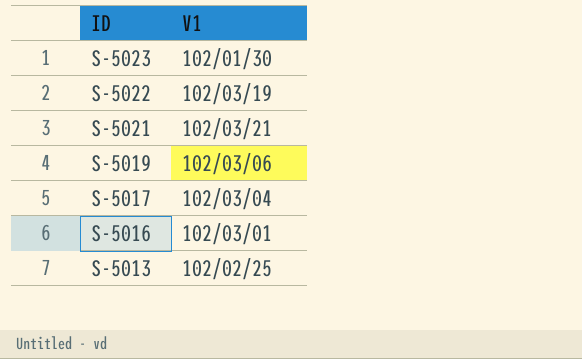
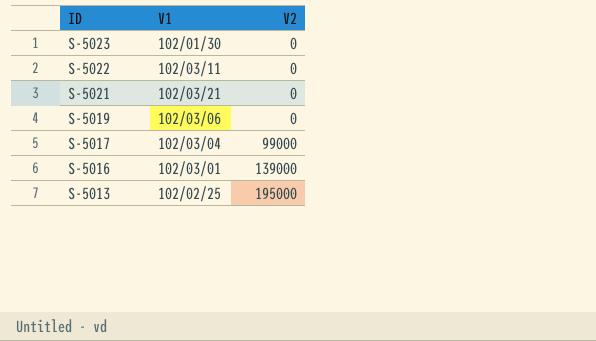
column V2 | position: none -> 3
S-5022 | V1: 102/03/19 -> 102/03/11

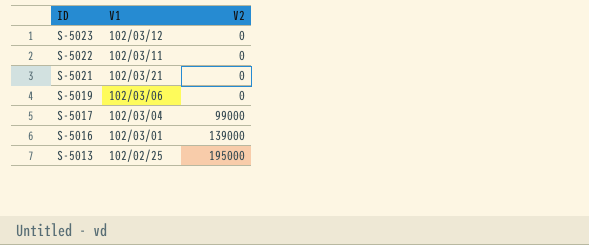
S-5023 | V1: 102/01/30 -> 102/03/12

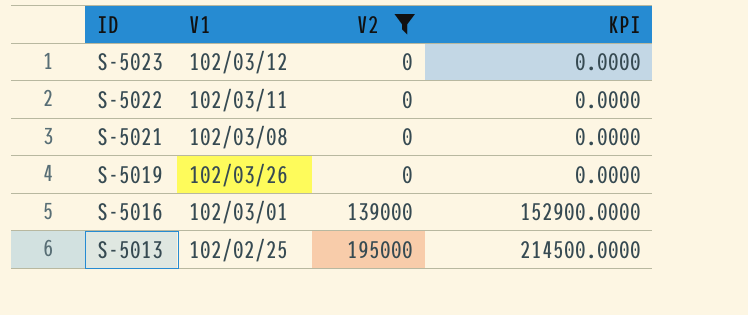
filter: none -> V2 != 99000
column KPI | formula: none -> [V2] * 1.1
S-5021 | V1: 102/03/21 -> 102/03/08
S-5019 | V1: 102/03/06 -> 102/03/26

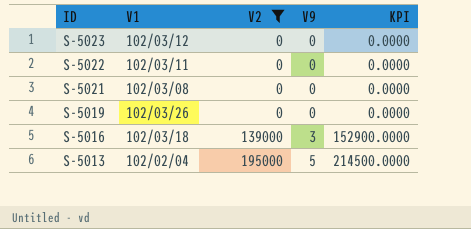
column V9 | position: none -> 4
S-5016 | V1: 102/03/01 -> 102/03/18
S-5013 | V1: 102/02/25 -> 102/02/04

